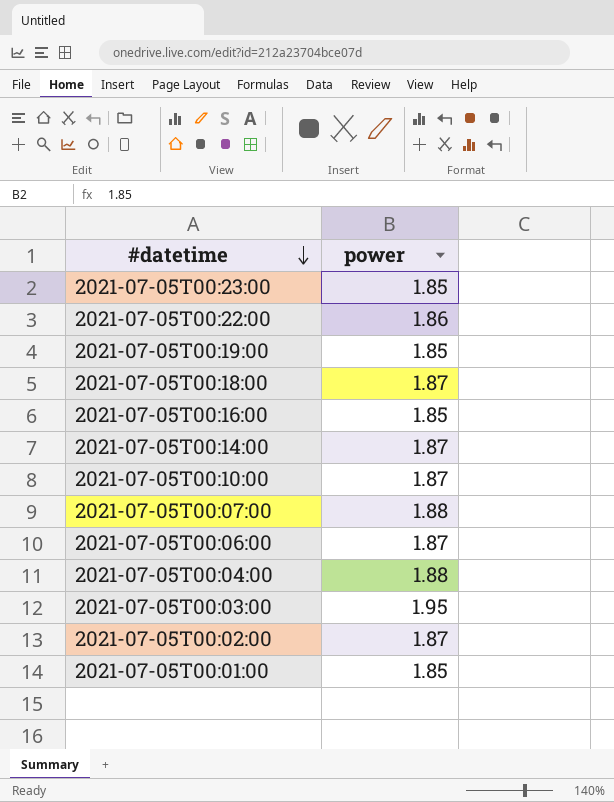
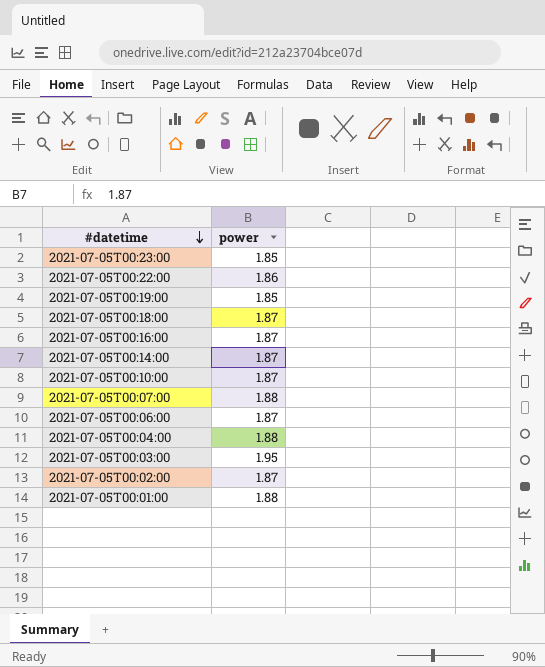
2021-07-05T00:16:00 | power: 1.85 -> 1.87
2021-07-05T00:01:00 | power: 1.85 -> 1.88

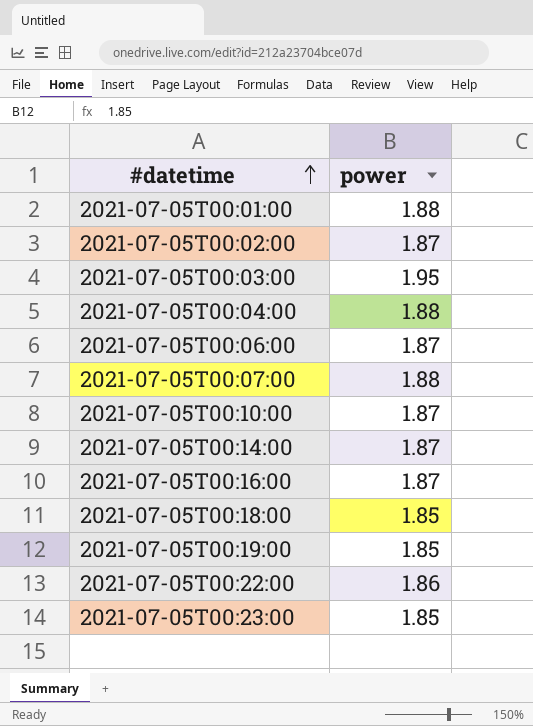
row order: #datetime descending -> #datetime ascending
2021-07-05T00:18:00 | power: 1.87 -> 1.85

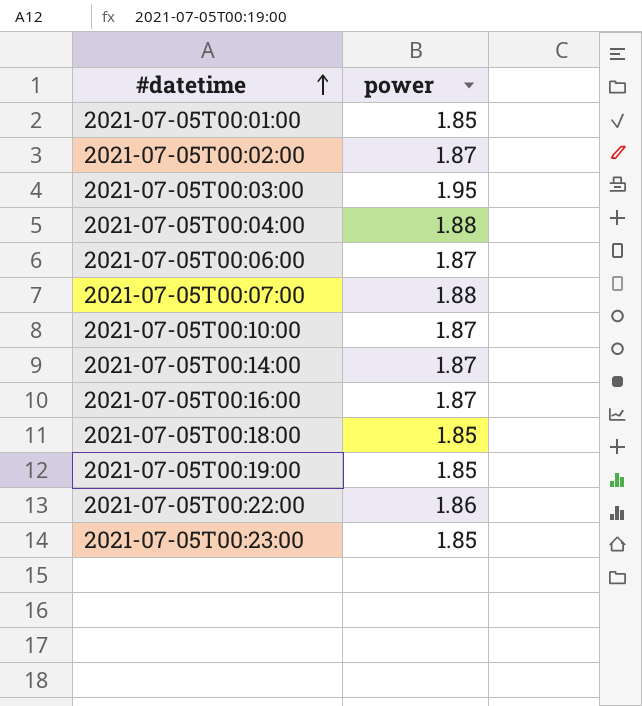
2021-07-05T00:01:00 | power: 1.88 -> 1.85

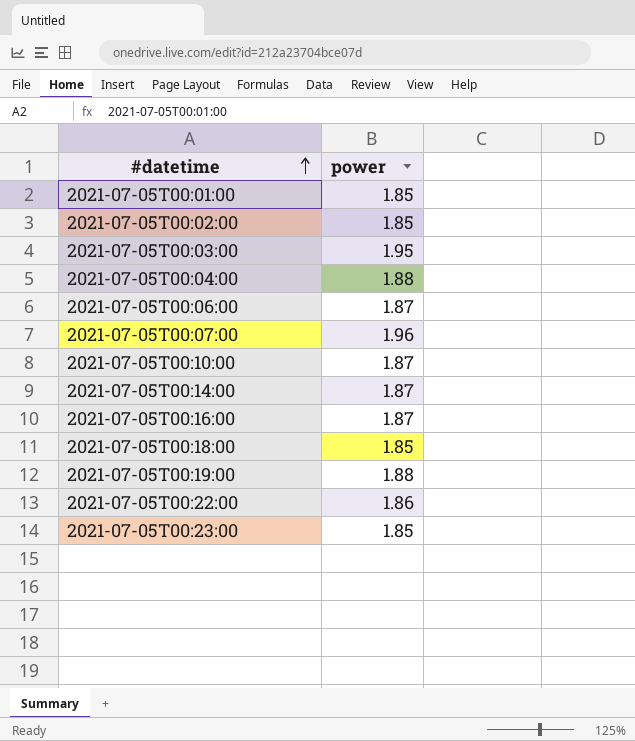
2021-07-05T00:02:00 | power: 1.87 -> 1.85
2021-07-05T00:07:00 | power: 1.88 -> 1.96
2021-07-05T00:19:00 | power: 1.85 -> 1.88

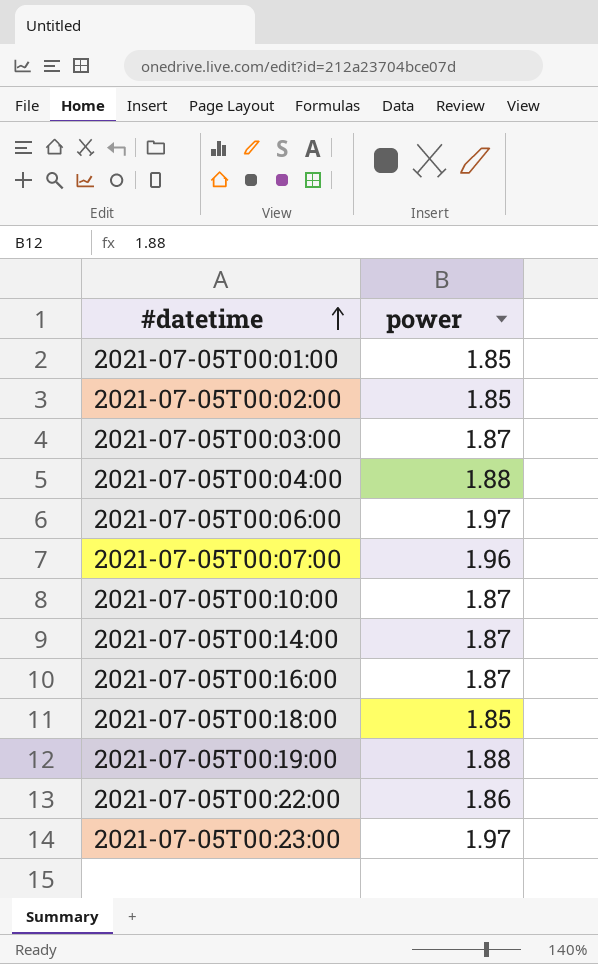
2021-07-05T00:03:00 | power: 1.95 -> 1.87
2021-07-05T00:06:00 | power: 1.87 -> 1.97
2021-07-05T00:23:00 | power: 1.85 -> 1.97

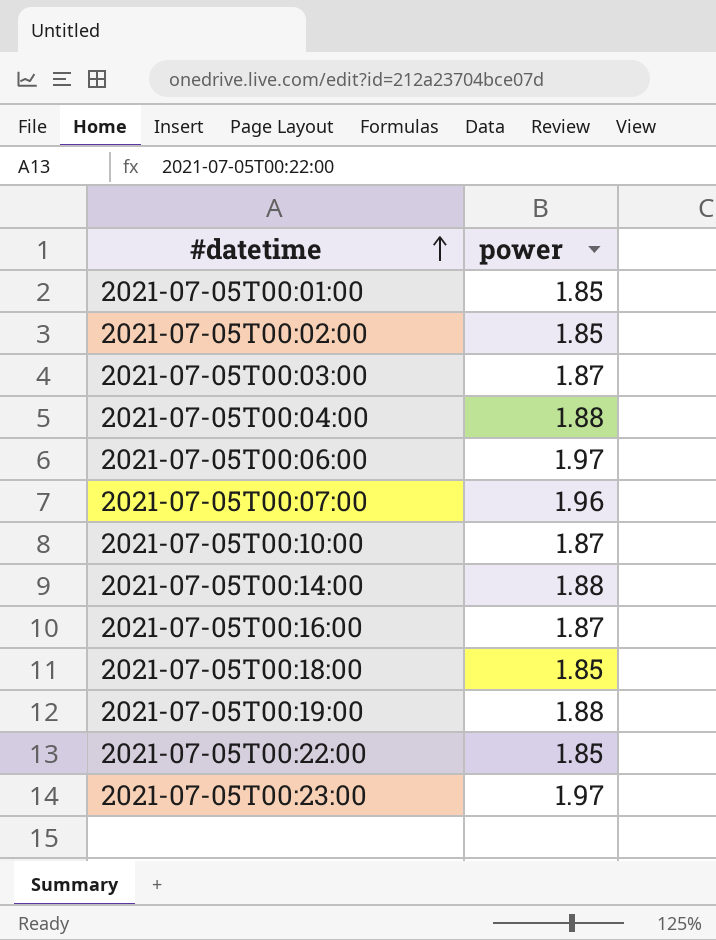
2021-07-05T00:14:00 | power: 1.87 -> 1.88
2021-07-05T00:22:00 | power: 1.86 -> 1.85

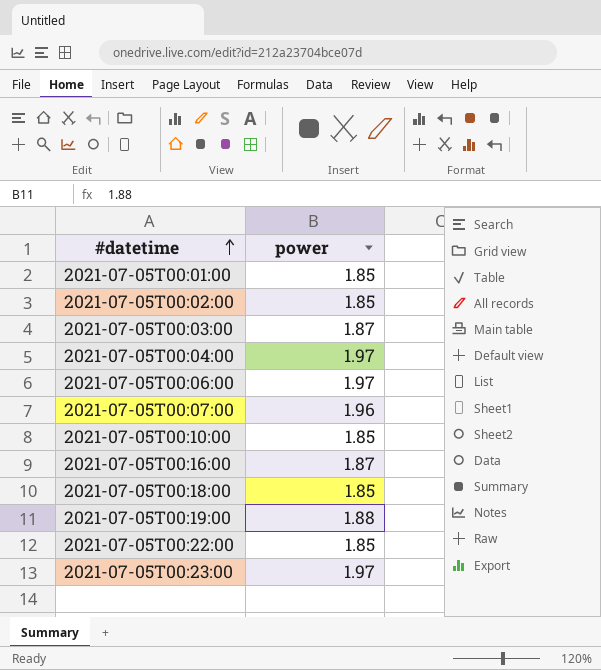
row 2021-07-05T00:14:00: 1.88 -> none
2021-07-05T00:04:00 | power: 1.88 -> 1.97
2021-07-05T00:10:00 | power: 1.87 -> 1.85

